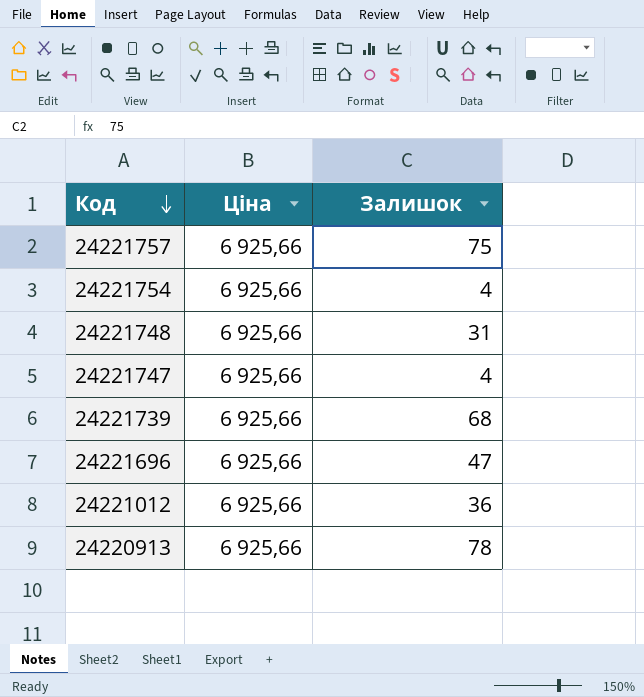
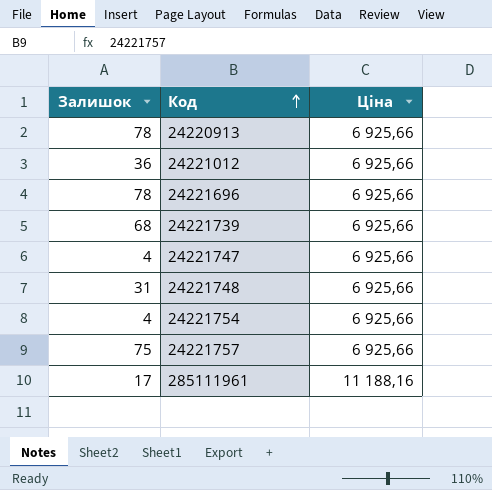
row order: Код descending -> Код ascending
column Залишок | position: 3 -> 1
24221696 | Залишок: 47 -> 78
row 285111961: none -> 17 | 11 188,16

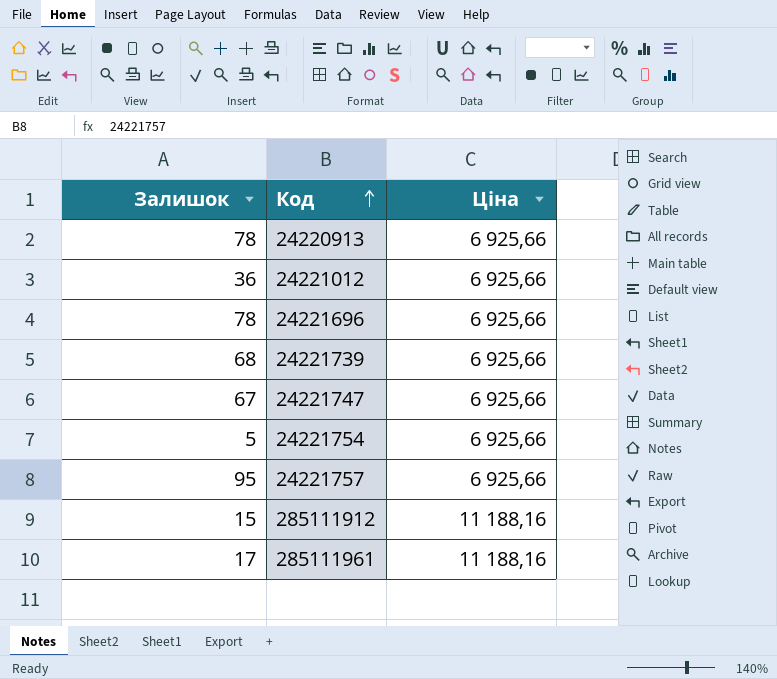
row 24221748: 31 | 6 925,66 -> none
24221747 | Залишок: 4 -> 67
24221754 | Залишок: 4 -> 5
24221757 | Залишок: 75 -> 95
row 285111912: none -> 15 | 11 188,16

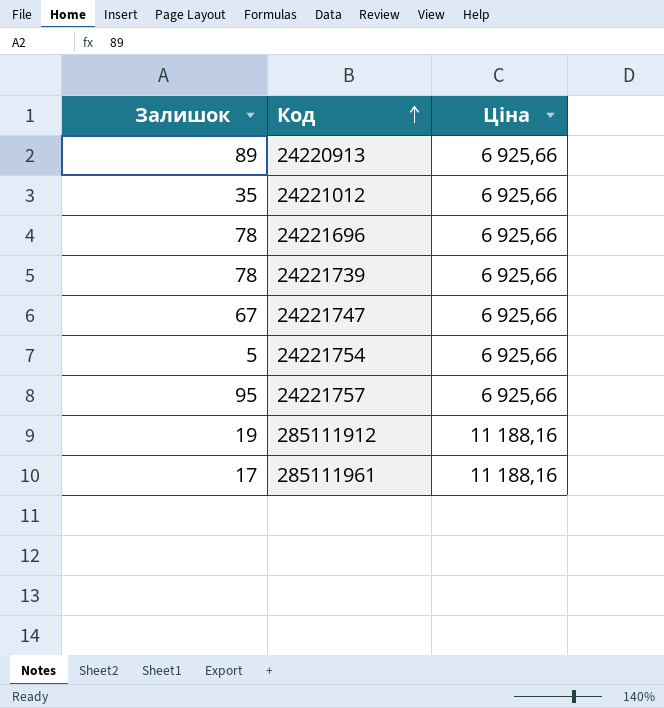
24220913 | Залишок: 78 -> 89
24221012 | Залишок: 36 -> 35
24221739 | Залишок: 68 -> 78
285111912 | Залишок: 15 -> 19

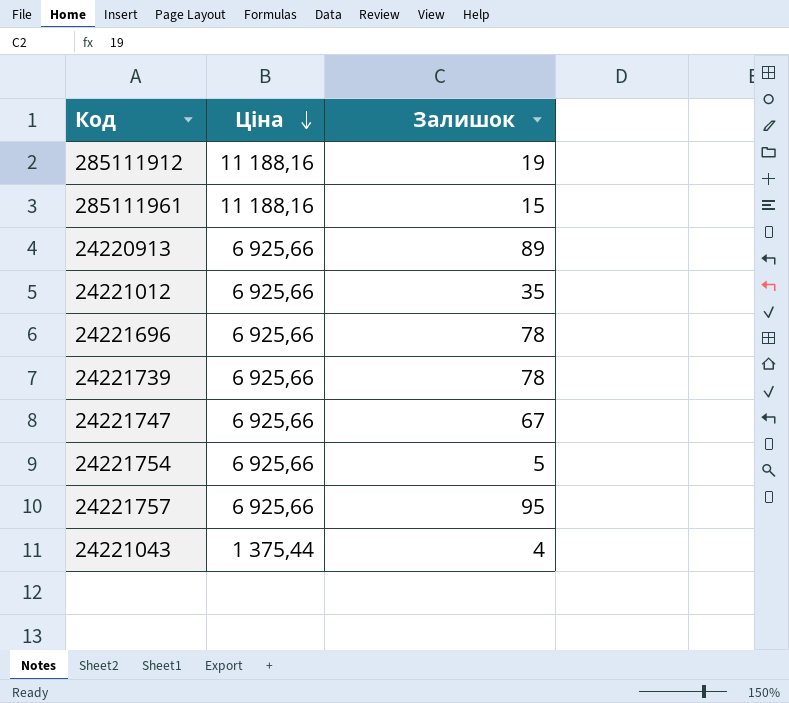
row order: Код ascending -> Ціна descending
column Залишок | position: 1 -> 3
285111961 | Залишок: 17 -> 15
row 24221043: none -> 1 375,44 | 4

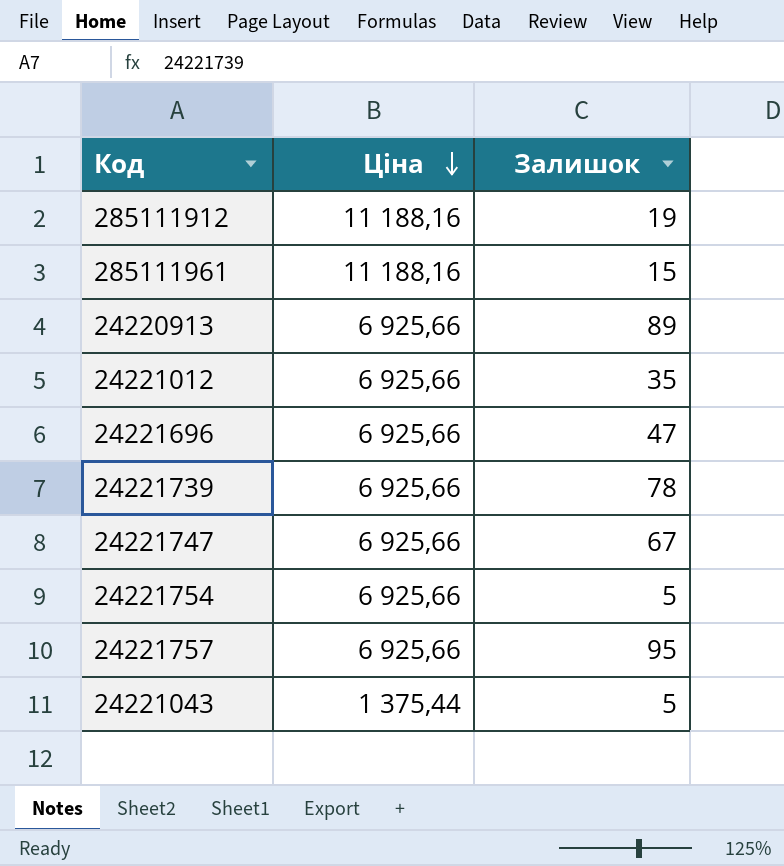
24221696 | Залишок: 78 -> 47
24221043 | Залишок: 4 -> 5

